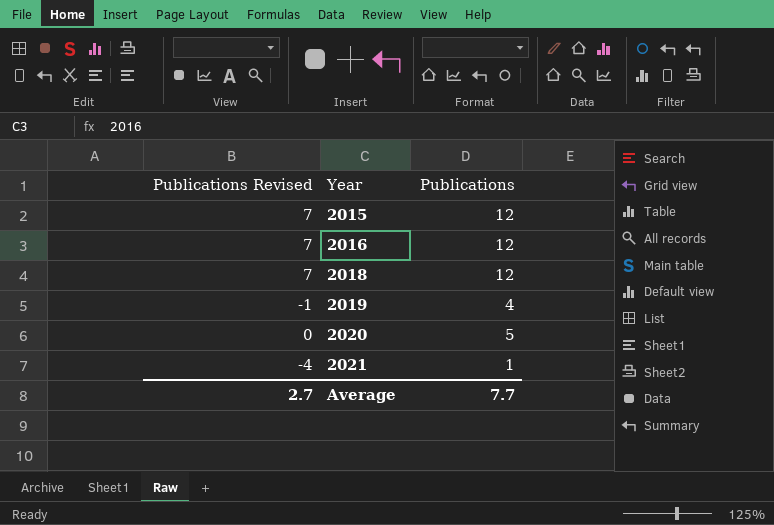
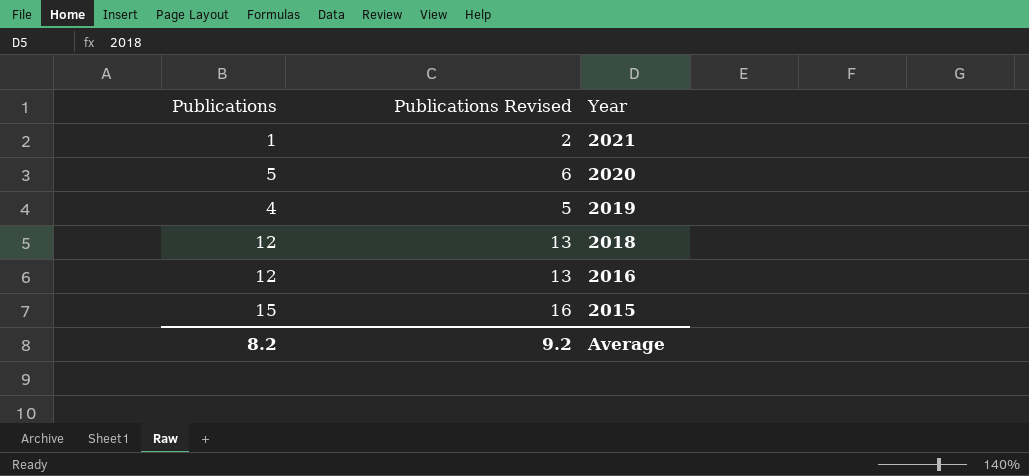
row order: Year ascending -> Year descending
column Publications | position: 3 -> 1
column Publications Revised | formula: [Publications] - 5 -> [Publications] + 1
2015 | Publications: 12 -> 15
Average | Publications: 7.7 -> 8.2
Average | Publications Revised: 2.7 -> 9.2

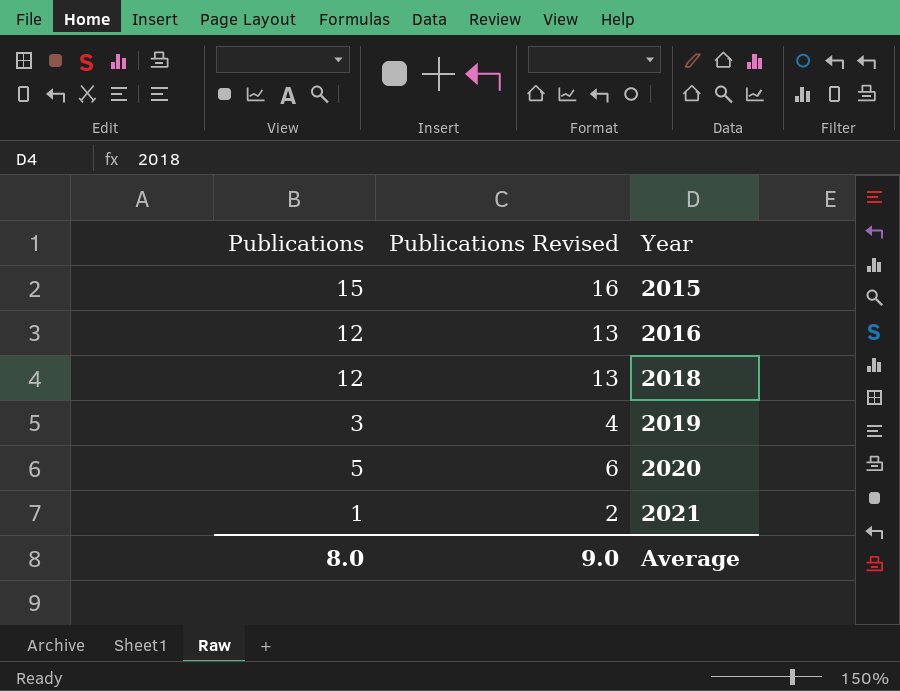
row order: Year descending -> Year ascending
2019 | Publications: 4 -> 3
2019 | Publications Revised: 5 -> 4
Average | Publications: 8.2 -> 8.0
Average | Publications Revised: 9.2 -> 9.0

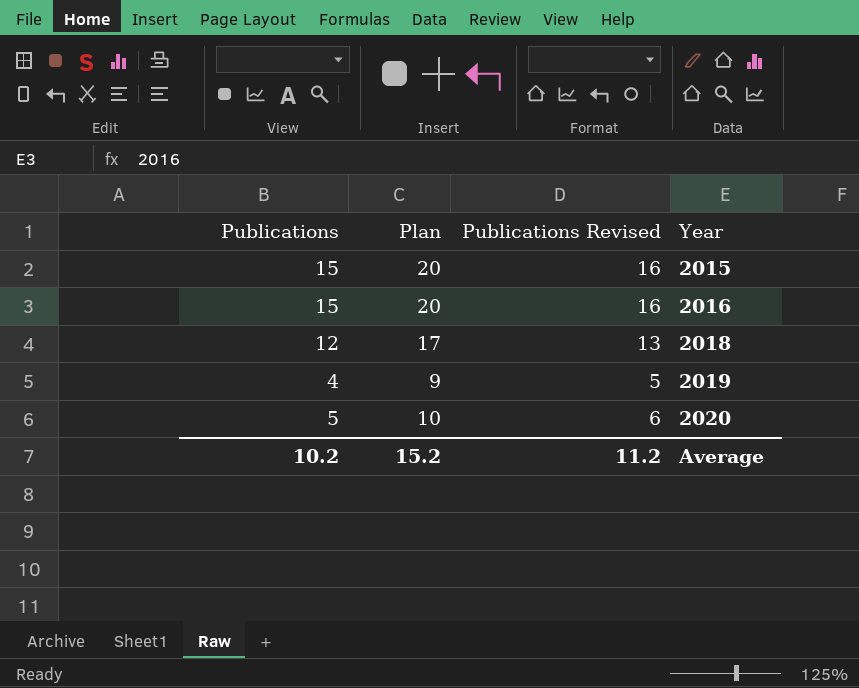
column Plan | formula: none -> [Publications] + 5
row 2021: 1 | 2 -> none
2016 | Publications: 12 -> 15
2016 | Publications Revised: 13 -> 16
2019 | Publications: 3 -> 4
2019 | Publications Revised: 4 -> 5
Average | Publications: 8.0 -> 10.2
Average | Publications Revised: 9.0 -> 11.2

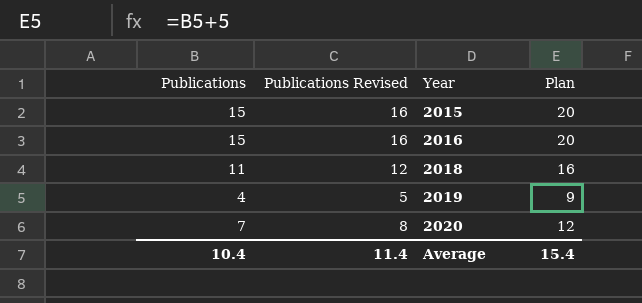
column Plan | position: 2 -> 4
2018 | Publications: 12 -> 11
2018 | Publications Revised: 13 -> 12
2018 | Plan: 17 -> 16
2020 | Publications: 5 -> 7
2020 | Publications Revised: 6 -> 8
2020 | Plan: 10 -> 12
Average | Publications: 10.2 -> 10.4
Average | Publications Revised: 11.2 -> 11.4
Average | Plan: 15.2 -> 15.4

